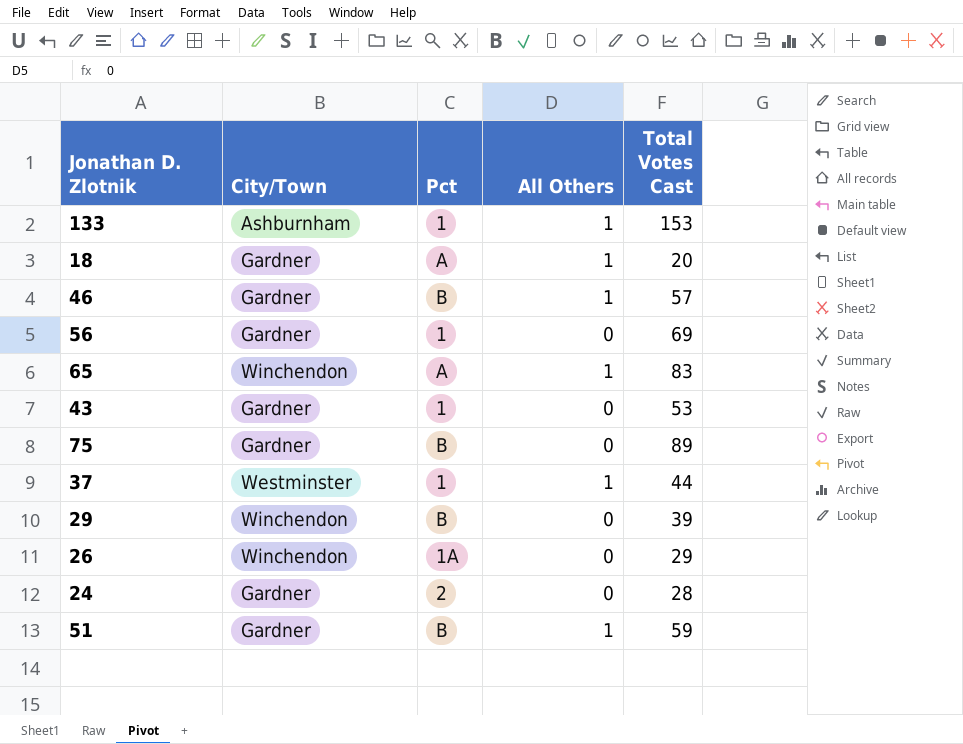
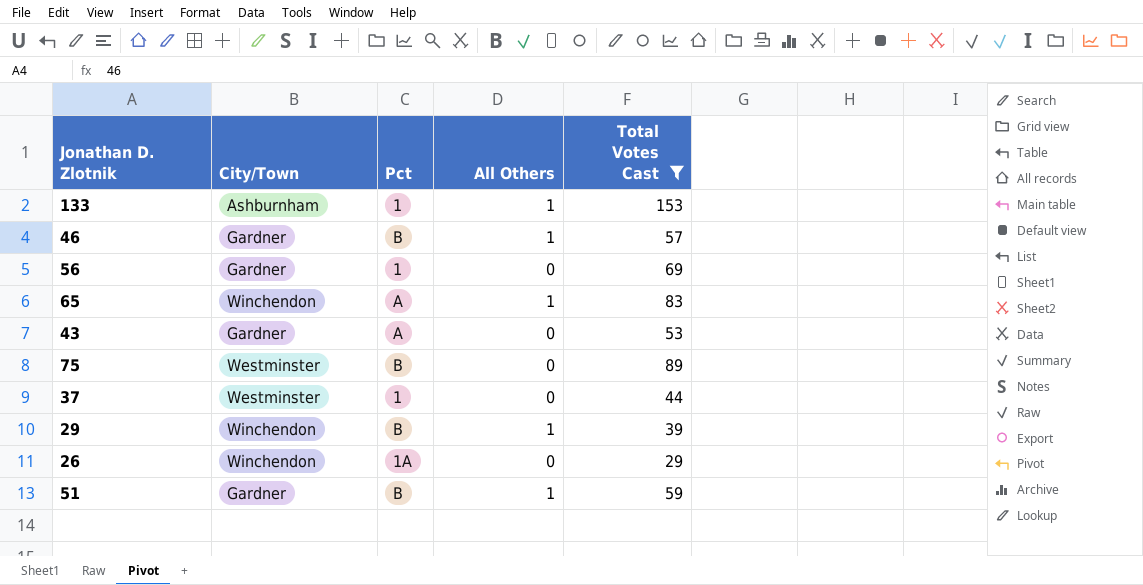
filter: none -> Total Votes Cast >= 29
43 | Pct: 1 -> A
75 | City/Town: Gardner -> Westminster
37 | All Others: 1 -> 0
29 | All Others: 0 -> 1

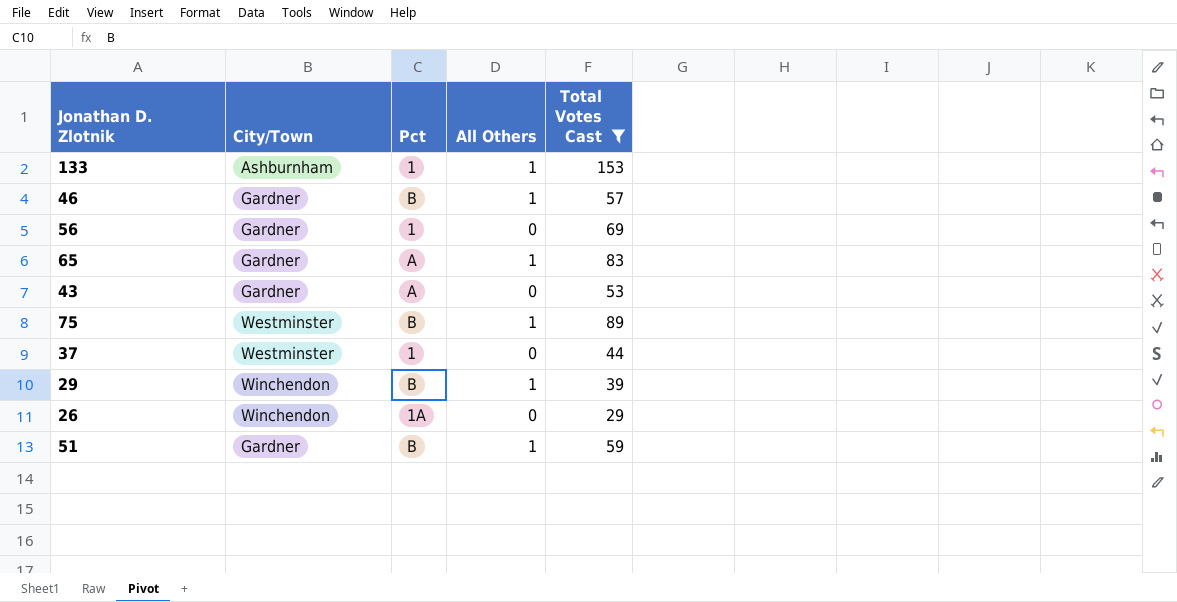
65 | City/Town: Winchendon -> Gardner
75 | All Others: 0 -> 1

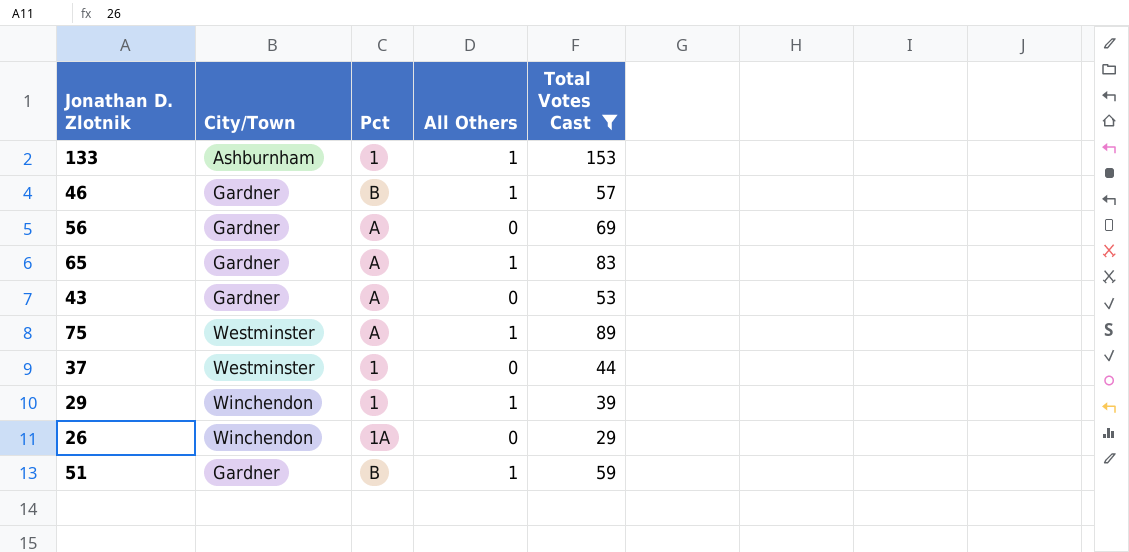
56 | Pct: 1 -> A
75 | Pct: B -> A
29 | Pct: B -> 1

